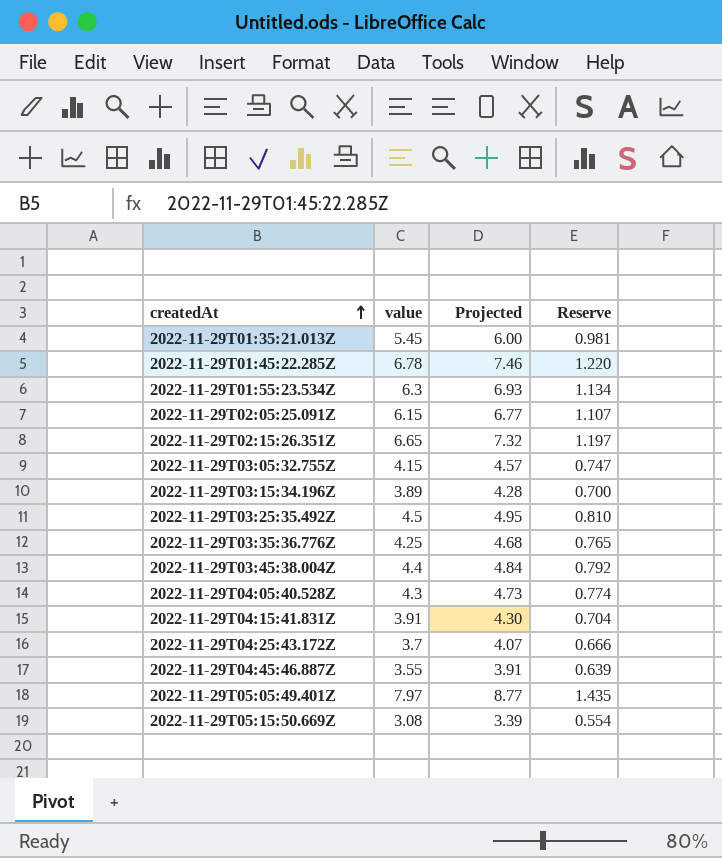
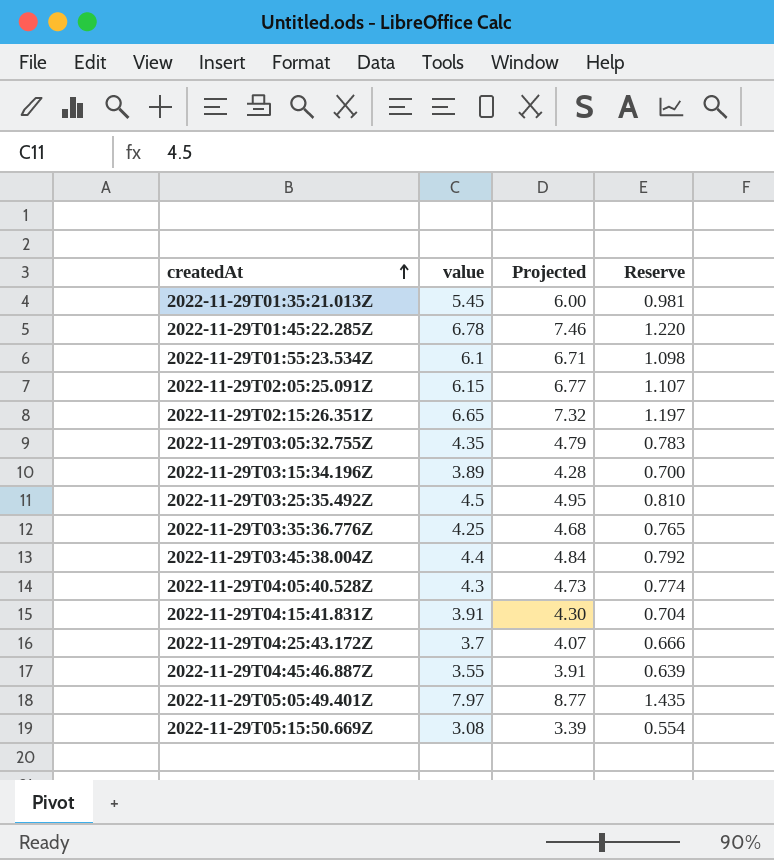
2022-11-29T01:55:23.534Z | value: 6.3 -> 6.1
2022-11-29T01:55:23.534Z | Projected: 6.93 -> 6.71
2022-11-29T01:55:23.534Z | Reserve: 1.134 -> 1.098
2022-11-29T03:05:32.755Z | value: 4.15 -> 4.35
2022-11-29T03:05:32.755Z | Projected: 4.57 -> 4.79
2022-11-29T03:05:32.755Z | Reserve: 0.747 -> 0.783

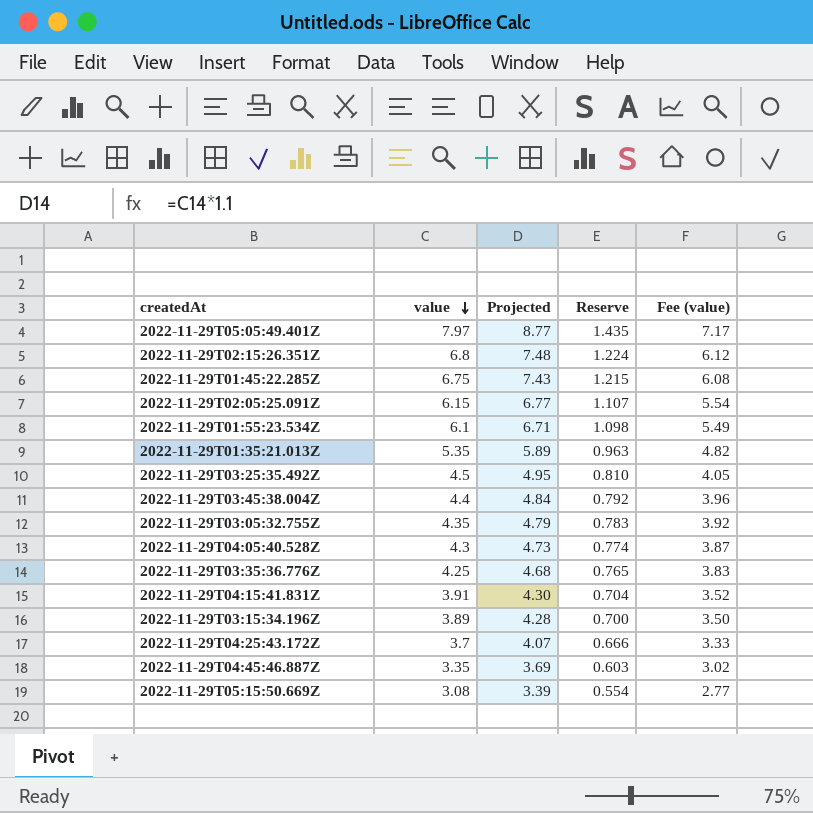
row order: createdAt ascending -> value descending
column Fee (value) | formula: none -> [value] * 0.9
2022-11-29T02:15:26.351Z | value: 6.65 -> 6.8
2022-11-29T02:15:26.351Z | Projected: 7.32 -> 7.48
2022-11-29T02:15:26.351Z | Reserve: 1.197 -> 1.224
2022-11-29T01:45:22.285Z | value: 6.78 -> 6.75
2022-11-29T01:45:22.285Z | Projected: 7.46 -> 7.43
2022-11-29T01:45:22.285Z | Reserve: 1.220 -> 1.215
2022-11-29T01:35:21.013Z | value: 5.45 -> 5.35
2022-11-29T01:35:21.013Z | Projected: 6.00 -> 5.89
2022-11-29T01:35:21.013Z | Reserve: 0.981 -> 0.963
2022-11-29T04:45:46.887Z | value: 3.55 -> 3.35
2022-11-29T04:45:46.887Z | Projected: 3.91 -> 3.69
2022-11-29T04:45:46.887Z | Reserve: 0.639 -> 0.603

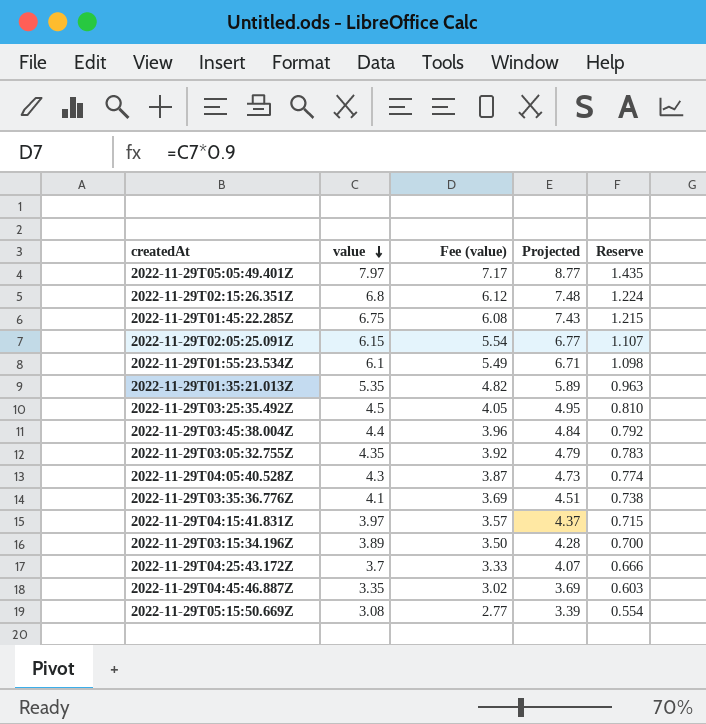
column Fee (value) | position: 5 -> 3
2022-11-29T03:35:36.776Z | value: 4.25 -> 4.1
2022-11-29T03:35:36.776Z | Fee (value): 3.83 -> 3.69
2022-11-29T03:35:36.776Z | Projected: 4.68 -> 4.51
2022-11-29T03:35:36.776Z | Reserve: 0.765 -> 0.738
2022-11-29T04:15:41.831Z | value: 3.91 -> 3.97
2022-11-29T04:15:41.831Z | Fee (value): 3.52 -> 3.57
2022-11-29T04:15:41.831Z | Projected: 4.30 -> 4.37
2022-11-29T04:15:41.831Z | Reserve: 0.704 -> 0.715

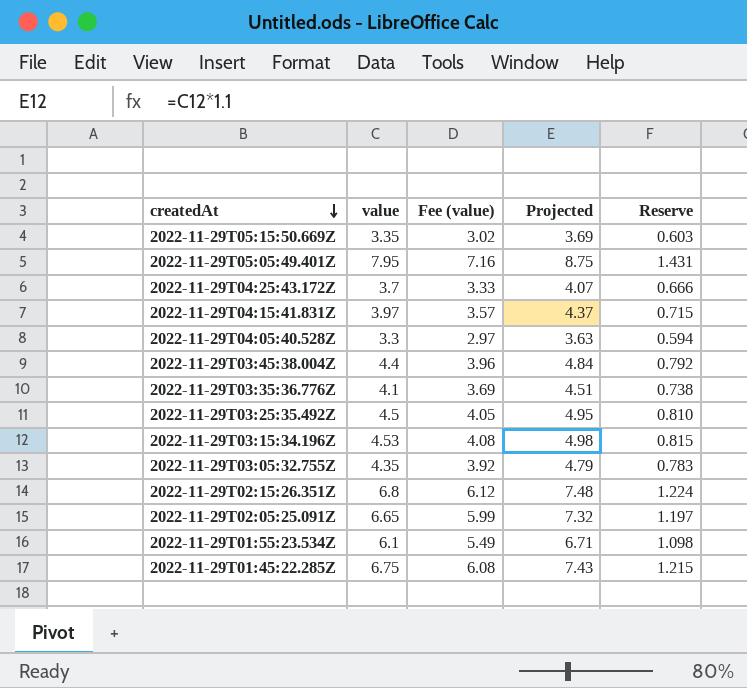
row order: value descending -> createdAt descending
row 2022-11-29T01:35:21.013Z: 5.35 | 4.82 | 5.89 | 0.963 -> none
row 2022-11-29T04:45:46.887Z: 3.35 | 3.02 | 3.69 | 0.603 -> none
2022-11-29T05:15:50.669Z | value: 3.08 -> 3.35
2022-11-29T05:15:50.669Z | Fee (value): 2.77 -> 3.02
2022-11-29T05:15:50.669Z | Projected: 3.39 -> 3.69
2022-11-29T05:15:50.669Z | Reserve: 0.554 -> 0.603
2022-11-29T05:05:49.401Z | value: 7.97 -> 7.95
2022-11-29T05:05:49.401Z | Fee (value): 7.17 -> 7.16
2022-11-29T05:05:49.401Z | Projected: 8.77 -> 8.75
2022-11-29T05:05:49.401Z | Reserve: 1.435 -> 1.431
2022-11-29T04:05:40.528Z | value: 4.3 -> 3.3
2022-11-29T04:05:40.528Z | Fee (value): 3.87 -> 2.97
2022-11-29T04:05:40.528Z | Projected: 4.73 -> 3.63
2022-11-29T04:05:40.528Z | Reserve: 0.774 -> 0.594
2022-11-29T03:15:34.196Z | value: 3.89 -> 4.53
2022-11-29T03:15:34.196Z | Fee (value): 3.50 -> 4.08
2022-11-29T03:15:34.196Z | Projected: 4.28 -> 4.98
2022-11-29T03:15:34.196Z | Reserve: 0.700 -> 0.815
2022-11-29T02:05:25.091Z | value: 6.15 -> 6.65
2022-11-29T02:05:25.091Z | Fee (value): 5.54 -> 5.99
2022-11-29T02:05:25.091Z | Projected: 6.77 -> 7.32
2022-11-29T02:05:25.091Z | Reserve: 1.107 -> 1.197

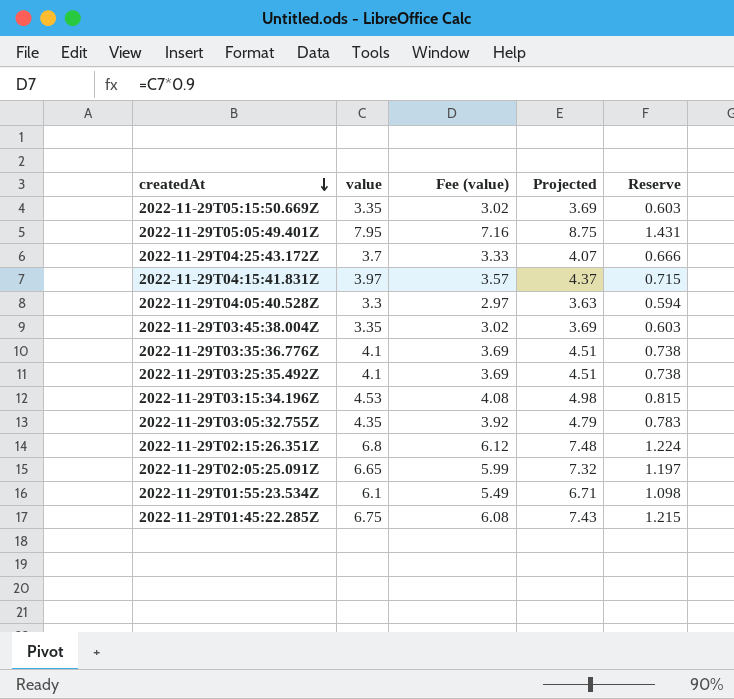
2022-11-29T03:45:38.004Z | value: 4.4 -> 3.35
2022-11-29T03:45:38.004Z | Fee (value): 3.96 -> 3.02
2022-11-29T03:45:38.004Z | Projected: 4.84 -> 3.69
2022-11-29T03:45:38.004Z | Reserve: 0.792 -> 0.603
2022-11-29T03:25:35.492Z | value: 4.5 -> 4.1
2022-11-29T03:25:35.492Z | Fee (value): 4.05 -> 3.69
2022-11-29T03:25:35.492Z | Projected: 4.95 -> 4.51
2022-11-29T03:25:35.492Z | Reserve: 0.810 -> 0.738

